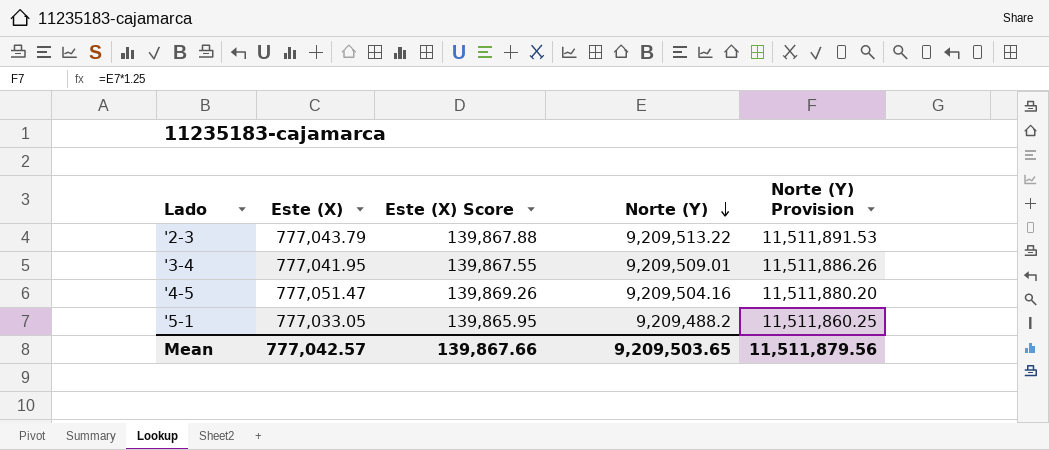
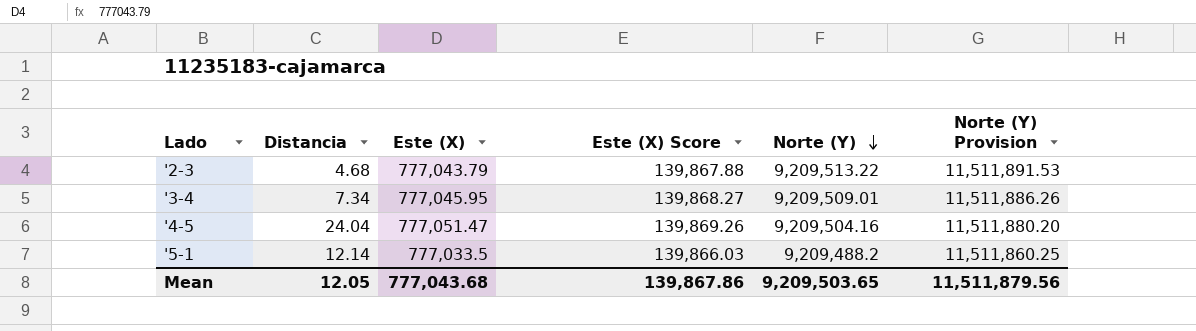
column Distancia | position: none -> 2
'3-4 | Este (X): 777,041.95 -> 777,045.95
'3-4 | Este (X) Score: 139,867.55 -> 139,868.27
'5-1 | Este (X): 777,033.05 -> 777,033.5
'5-1 | Este (X) Score: 139,865.95 -> 139,866.03
Mean | Este (X): 777,042.57 -> 777,043.68
Mean | Este (X) Score: 139,867.66 -> 139,867.86

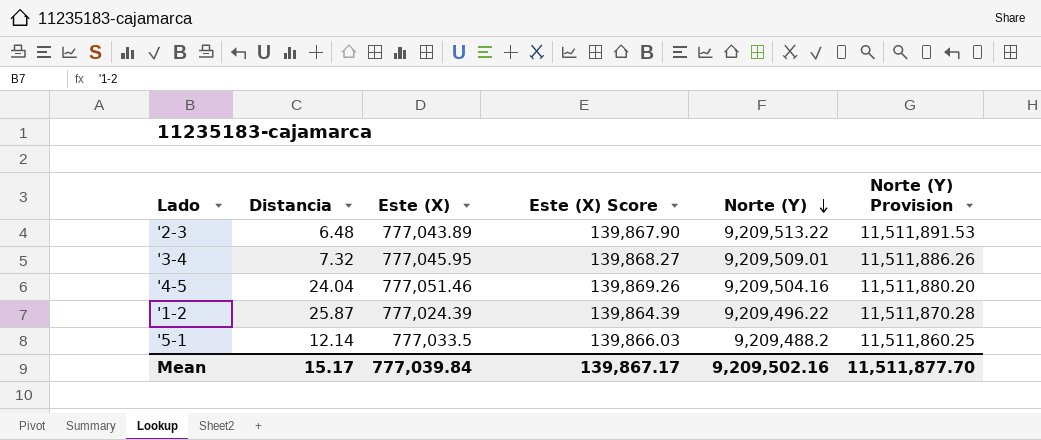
'2-3 | Distancia: 4.68 -> 6.48
'2-3 | Este (X): 777,043.79 -> 777,043.89
'2-3 | Este (X) Score: 139,867.88 -> 139,867.90
'3-4 | Distancia: 7.34 -> 7.32
'4-5 | Este (X): 777,051.47 -> 777,051.46
row '1-2: none -> 25.87 | 777,024.39 | 139,864.39 | 9,209,496.22 | 11,511,870.28
Mean | Distancia: 12.05 -> 15.17
Mean | Este (X): 777,043.68 -> 777,039.84
Mean | Este (X) Score: 139,867.86 -> 139,867.17
Mean | Norte (Y): 9,209,503.65 -> 9,209,502.16
Mean | Norte (Y) Provision: 11,511,879.56 -> 11,511,877.70

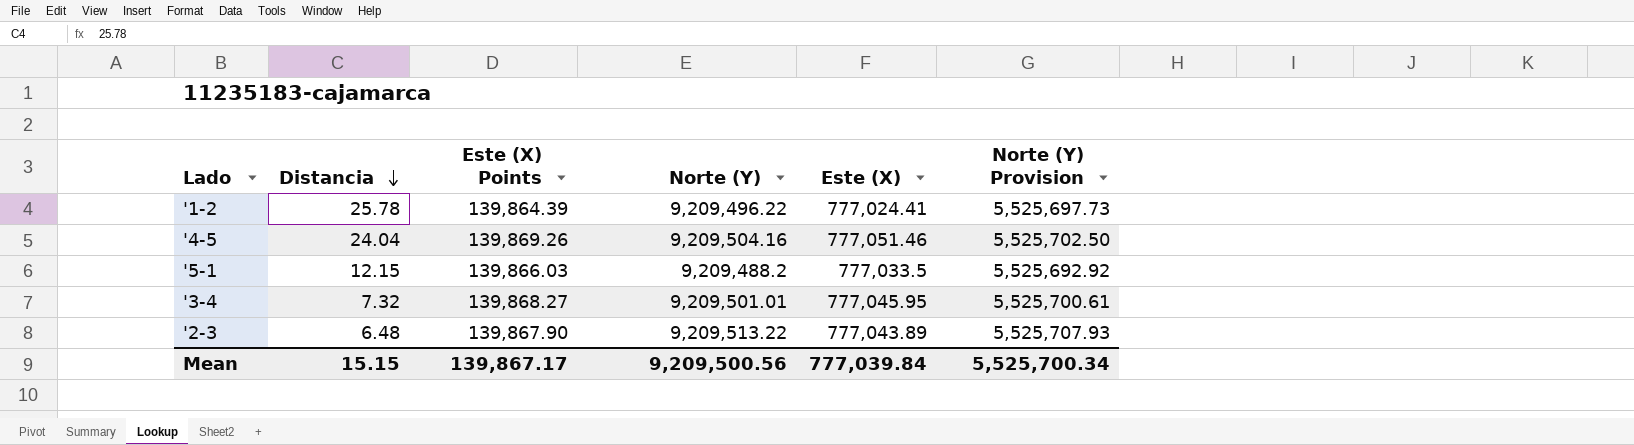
row order: Norte (Y) descending -> Distancia descending
column name: Este (X) Score -> Este (X) Points
column Este (X) | position: 3 -> 5
column Norte (Y) Provision | formula: [Norte (Y)] * 1.25 -> [Norte (Y)] * 0.6
'1-2 | Distancia: 25.87 -> 25.78
'1-2 | Este (X): 777,024.39 -> 777,024.41
'5-1 | Distancia: 12.14 -> 12.15
'3-4 | Norte (Y): 9,209,509.01 -> 9,209,501.01
Mean | Distancia: 15.17 -> 15.15
Mean | Norte (Y): 9,209,502.16 -> 9,209,500.56
Mean | Norte (Y) Provision: 11,511,877.70 -> 5,525,700.34

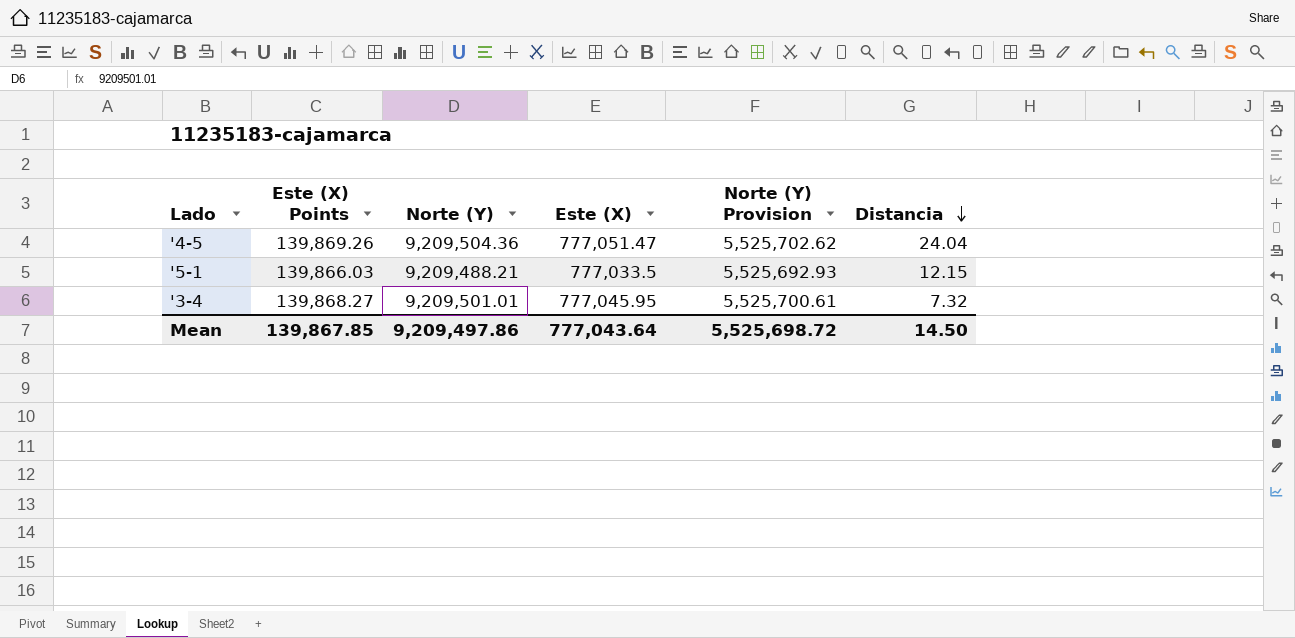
column Distancia | position: 2 -> 6
row '1-2: 25.78 | 139,864.39 | 9,209,496.22 | 777,024.41 | 5,525,697.73 -> none
row '2-3: 6.48 | 139,867.90 | 9,209,513.22 | 777,043.89 | 5,525,707.93 -> none
'4-5 | Norte (Y): 9,209,504.16 -> 9,209,504.36
'4-5 | Este (X): 777,051.46 -> 777,051.47
'4-5 | Norte (Y) Provision: 5,525,702.50 -> 5,525,702.62
'5-1 | Norte (Y): 9,209,488.2 -> 9,209,488.21
'5-1 | Norte (Y) Provision: 5,525,692.92 -> 5,525,692.93
Mean | Este (X) Points: 139,867.17 -> 139,867.85
Mean | Norte (Y): 9,209,500.56 -> 9,209,497.86
Mean | Este (X): 777,039.84 -> 777,043.64
Mean | Norte (Y) Provision: 5,525,700.34 -> 5,525,698.72
Mean | Distancia: 15.15 -> 14.50

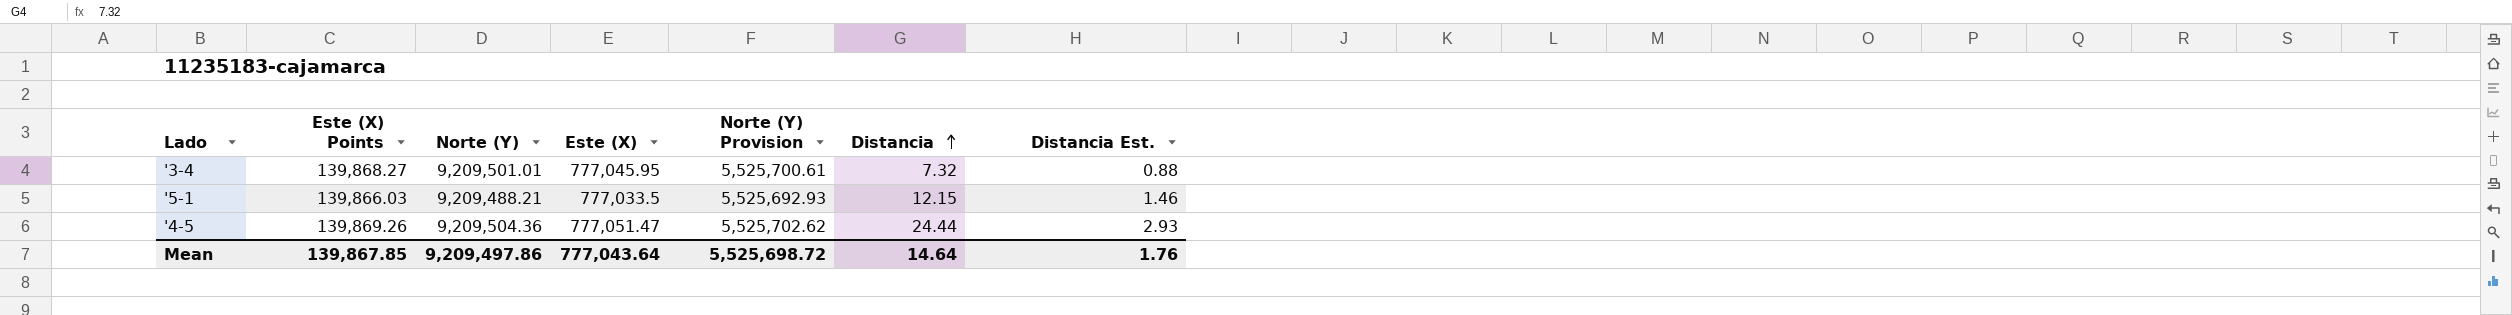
row order: Distancia descending -> Distancia ascending
column Distancia Est. | formula: none -> [Distancia] * 0.12
'4-5 | Distancia: 24.04 -> 24.44
Mean | Distancia: 14.50 -> 14.64

